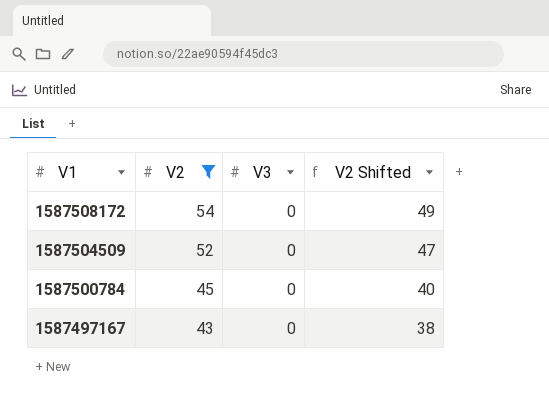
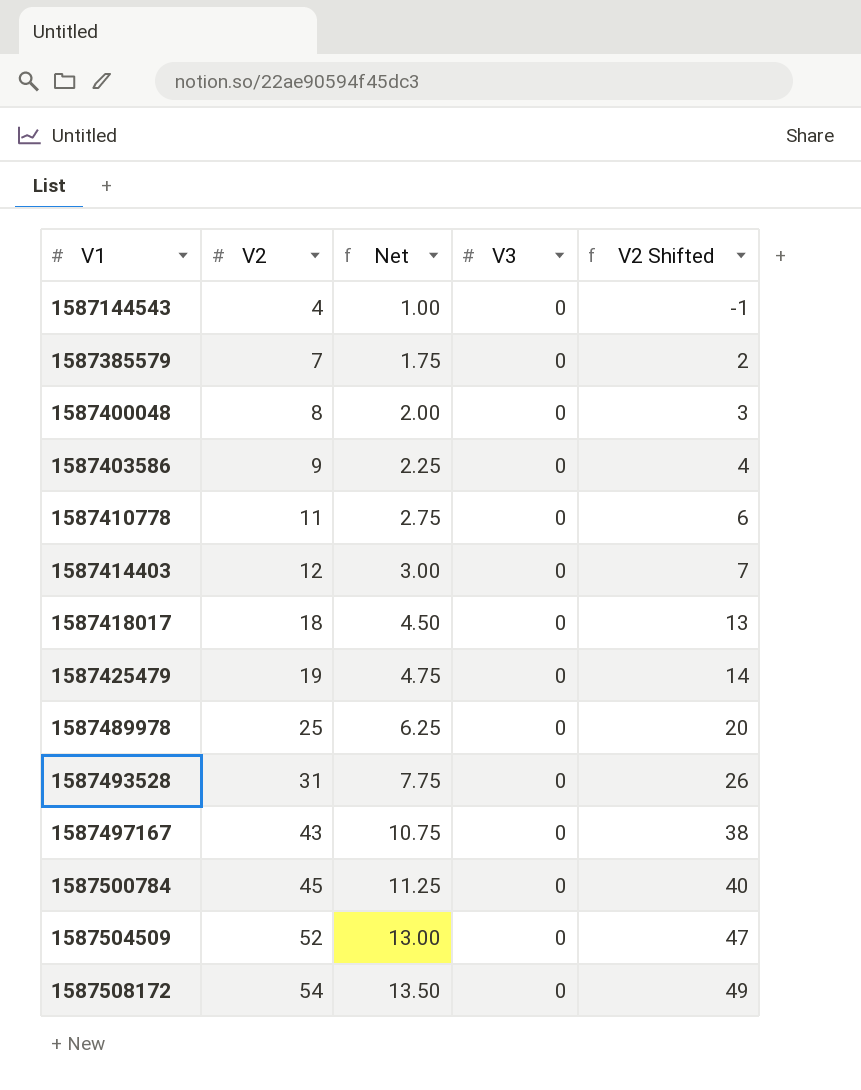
filter: V2 >= 43 -> none
row order: V1 descending -> V1 ascending
column Net | formula: none -> [V2] * 0.25

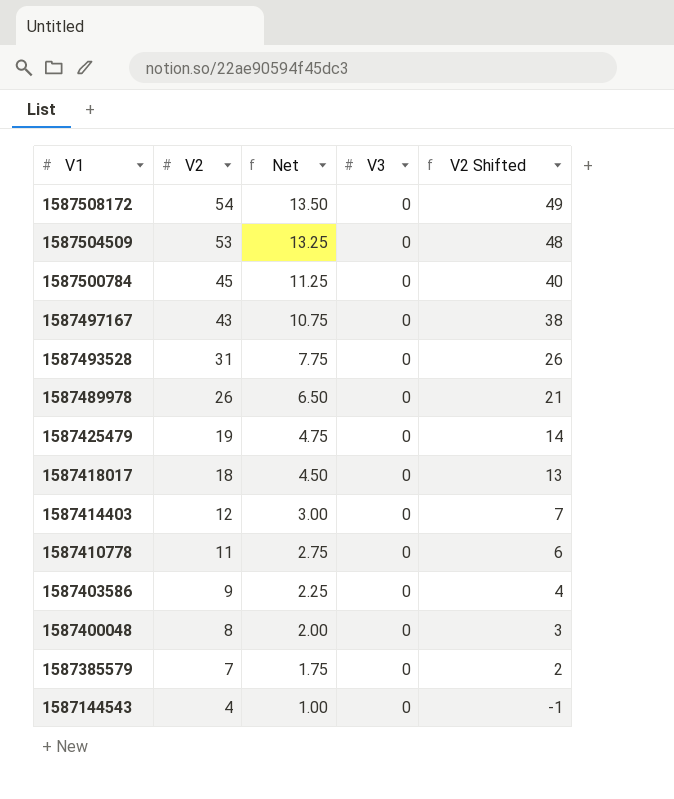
row order: V1 ascending -> V1 descending
1587504509 | V2: 52 -> 53
1587504509 | Net: 13.00 -> 13.25
1587504509 | V2 Shifted: 47 -> 48
1587489978 | V2: 25 -> 26
1587489978 | Net: 6.25 -> 6.50
1587489978 | V2 Shifted: 20 -> 21

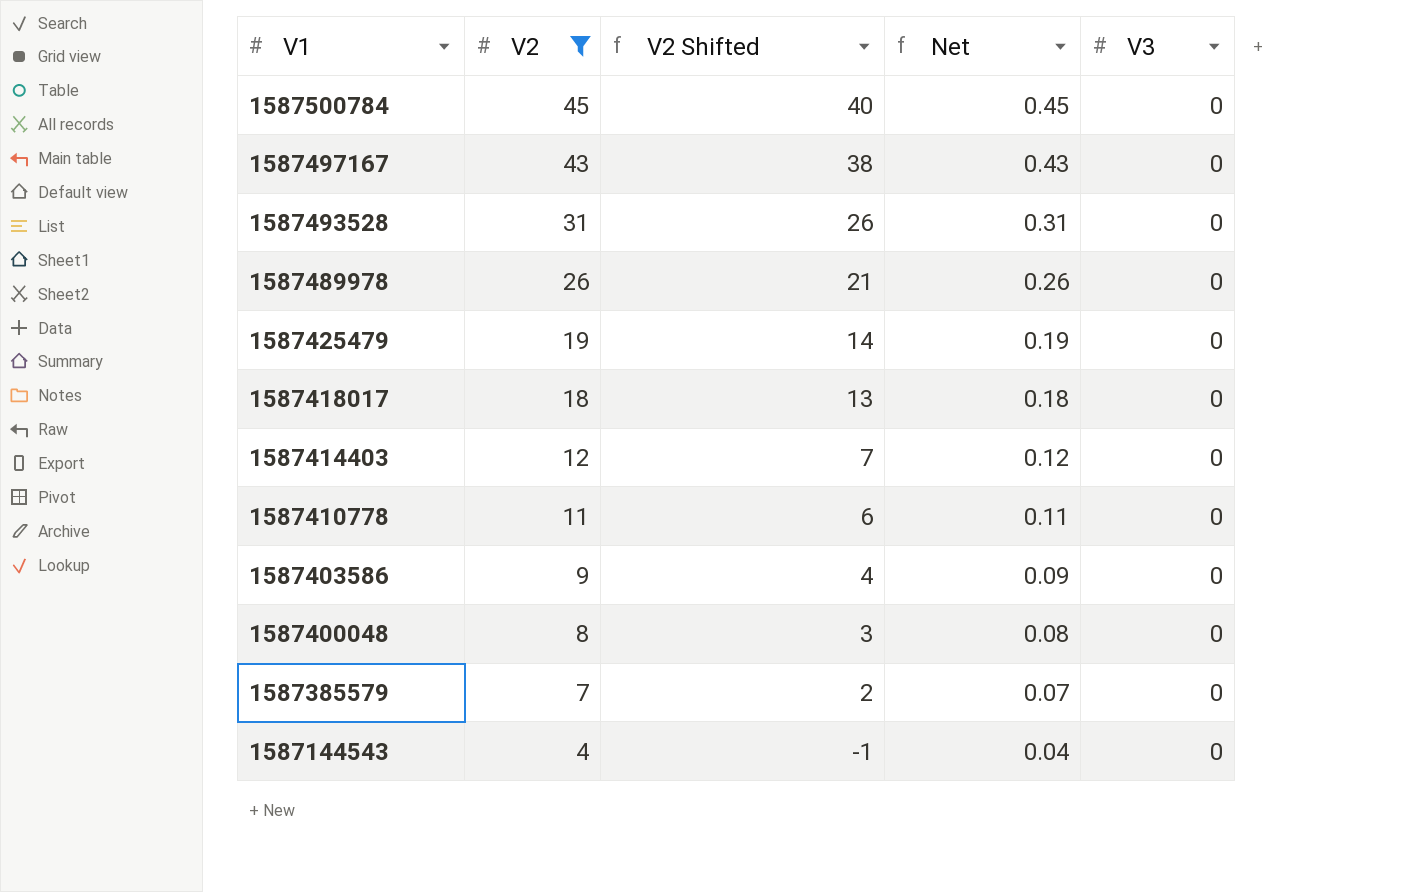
filter: none -> V2 <= 45
column V2 Shifted | position: 5 -> 3
column Net | formula: [V2] * 0.25 -> [V2] * 0.01

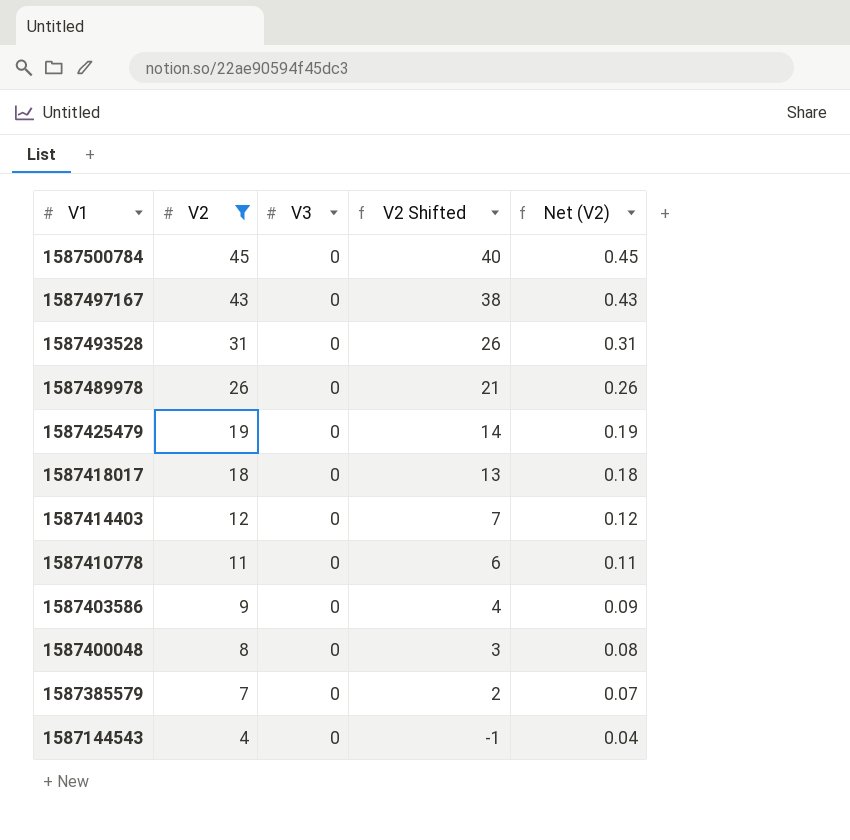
column V3 | position: 5 -> 3
column name: Net -> Net (V2)

